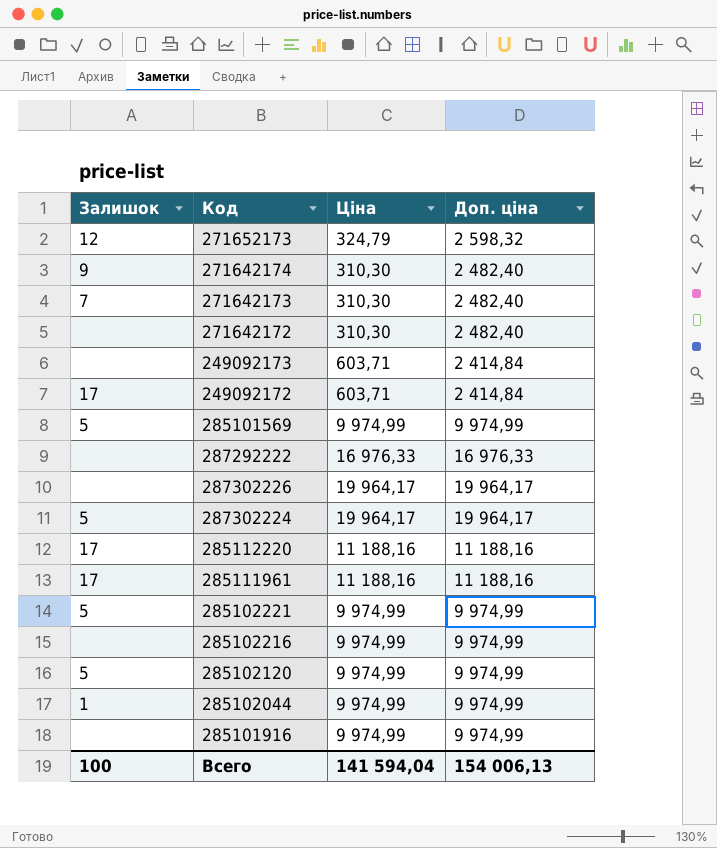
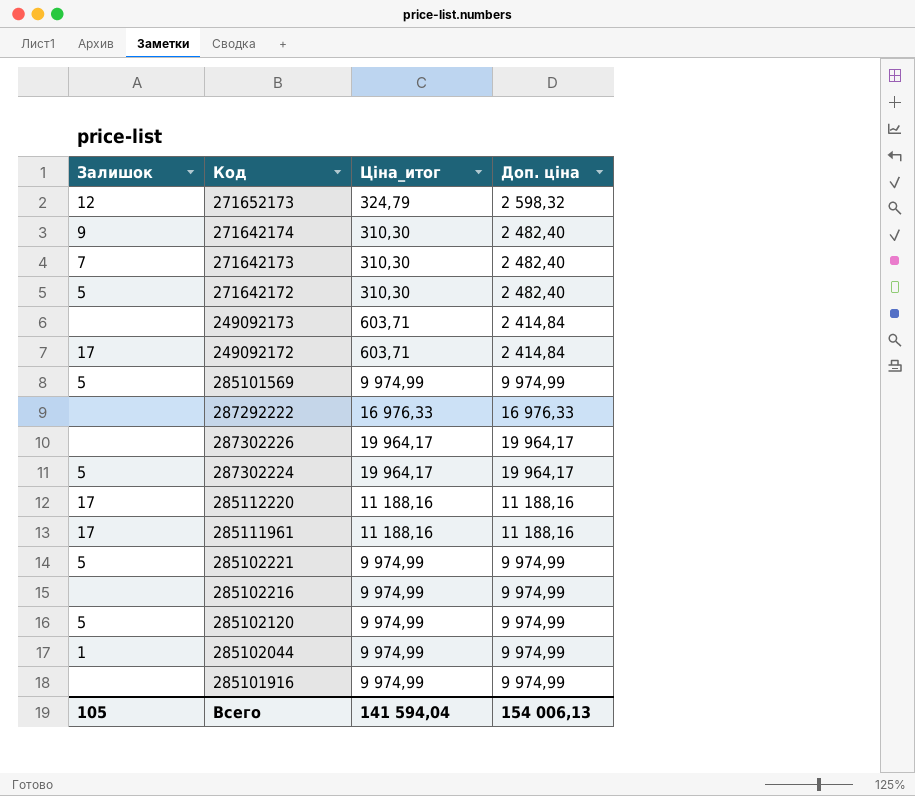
column name: Ціна -> Ціна_итог
271642172 | Залишок: none -> 5
Всего | Залишок: 100 -> 105

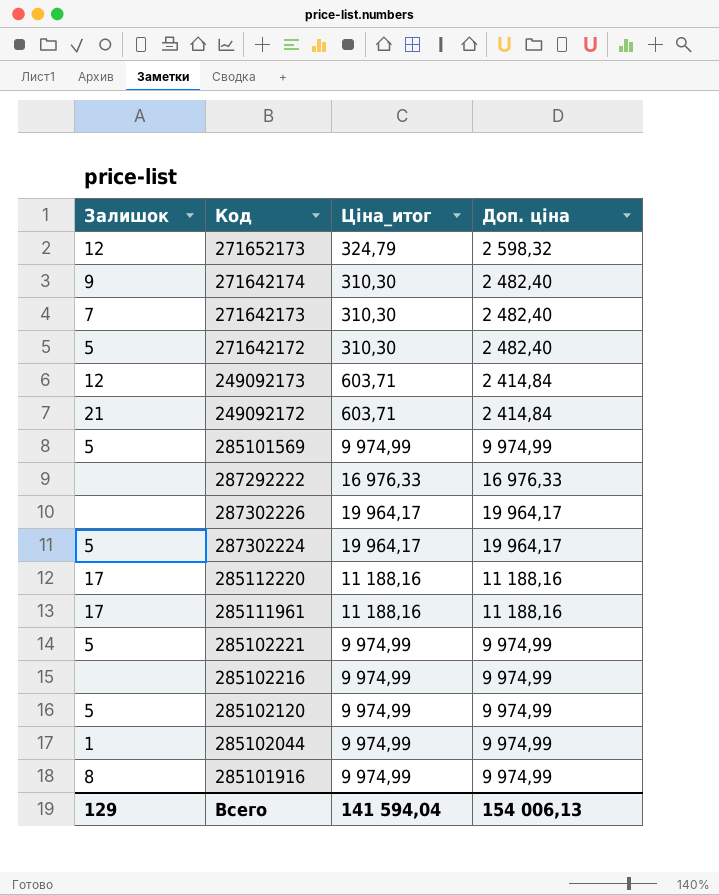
249092173 | Залишок: none -> 12
249092172 | Залишок: 17 -> 21
285101916 | Залишок: none -> 8
Всего | Залишок: 105 -> 129

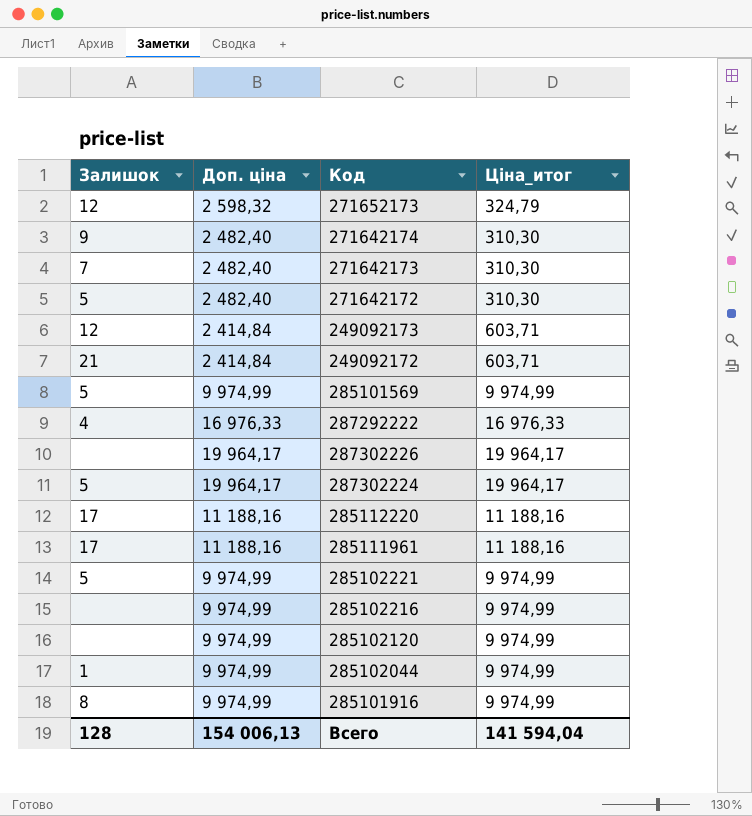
column Доп. ціна | position: 4 -> 2
287292222 | Залишок: none -> 4
285102120 | Залишок: 5 -> none
Всего | Залишок: 129 -> 128

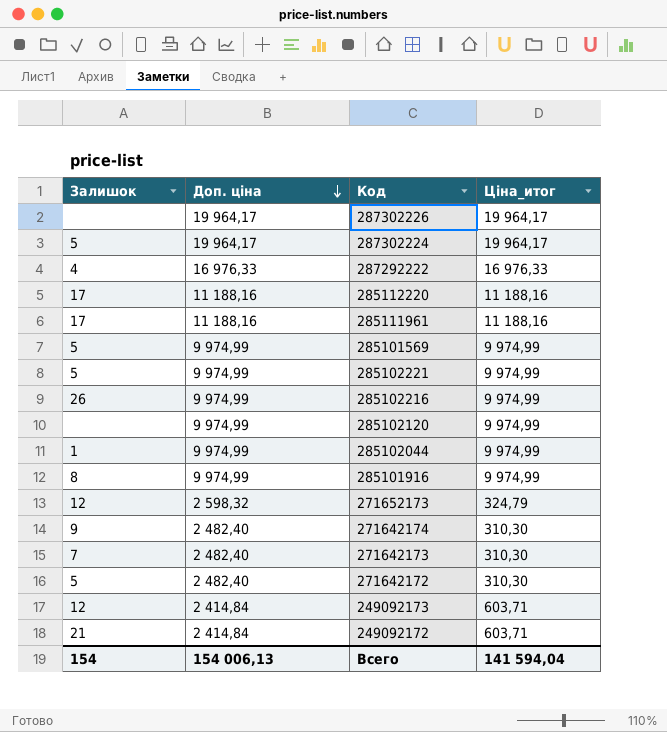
row order: none -> Доп. ціна descending
285102216 | Залишок: none -> 26
Всего | Залишок: 128 -> 154

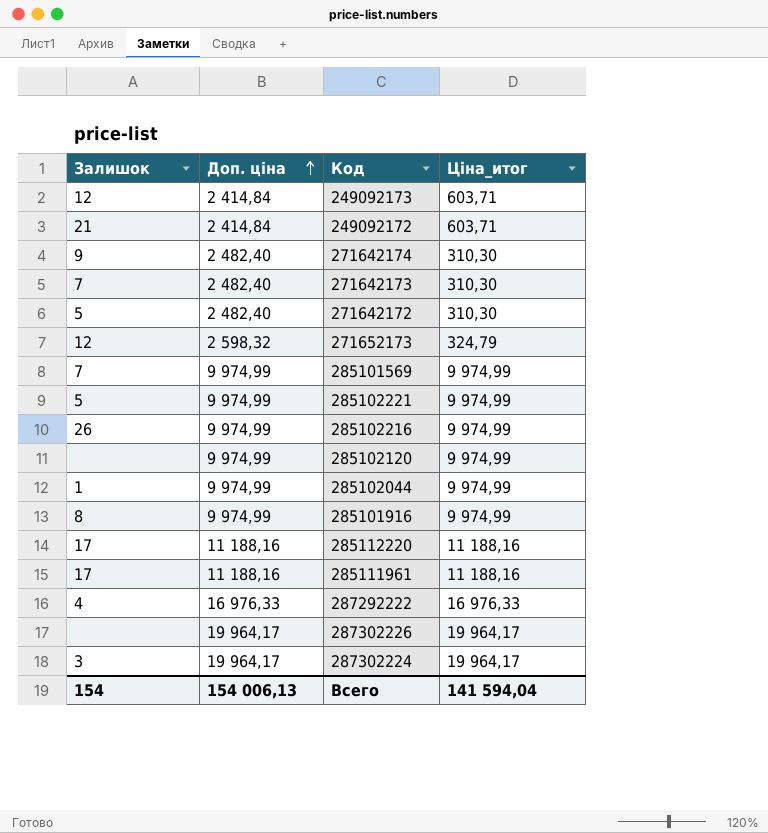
row order: Доп. ціна descending -> Доп. ціна ascending
285101569 | Залишок: 5 -> 7
287302224 | Залишок: 5 -> 3

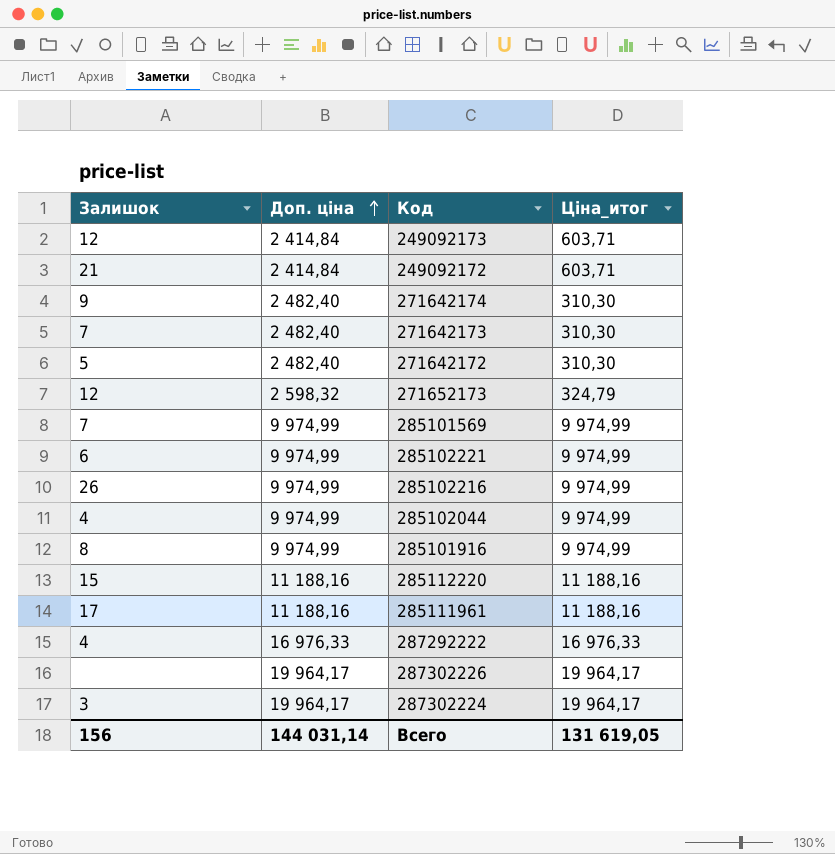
row 285102120: none | 9 974,99 | 9 974,99 -> none
285102221 | Залишок: 5 -> 6
285102044 | Залишок: 1 -> 4
285112220 | Залишок: 17 -> 15
Всего | Залишок: 154 -> 156
Всего | Доп. ціна: 154 006,13 -> 144 031,14
Всего | Ціна_итог: 141 594,04 -> 131 619,05

